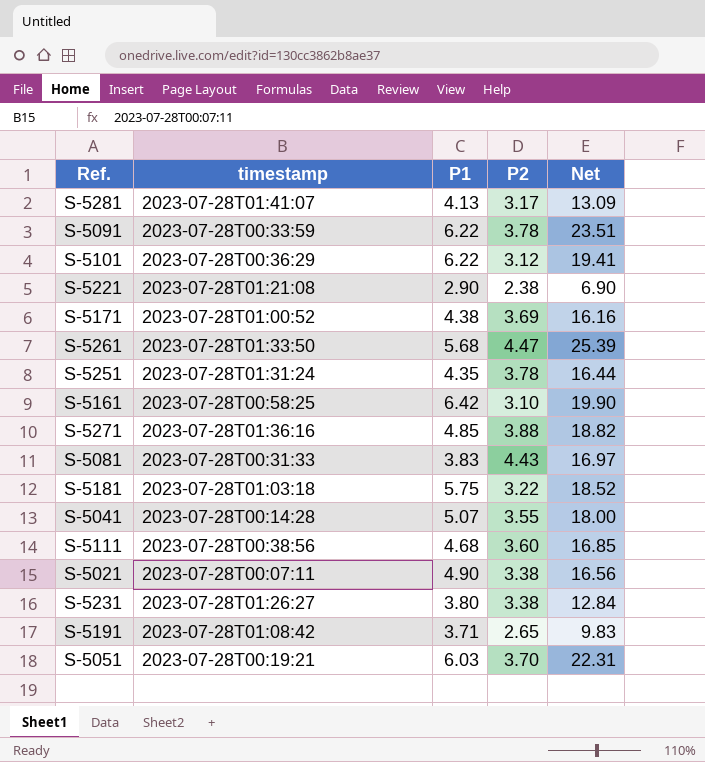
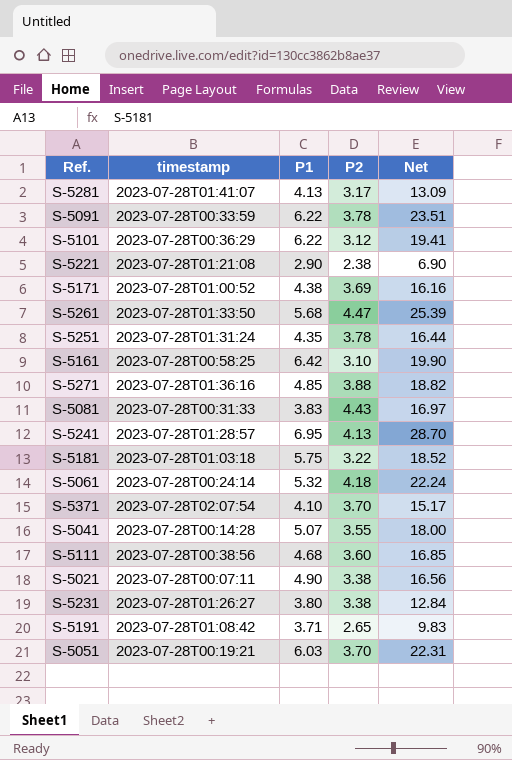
row S-5241: none -> 2023-07-28T01:28:57 | 6.95 | 4.13 | 28.70
row S-5061: none -> 2023-07-28T00:24:14 | 5.32 | 4.18 | 22.24
row S-5371: none -> 2023-07-28T02:07:54 | 4.10 | 3.70 | 15.17

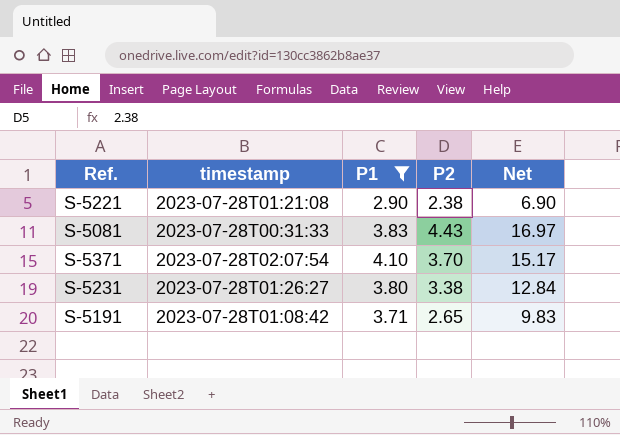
filter: none -> P1 <= 4.10

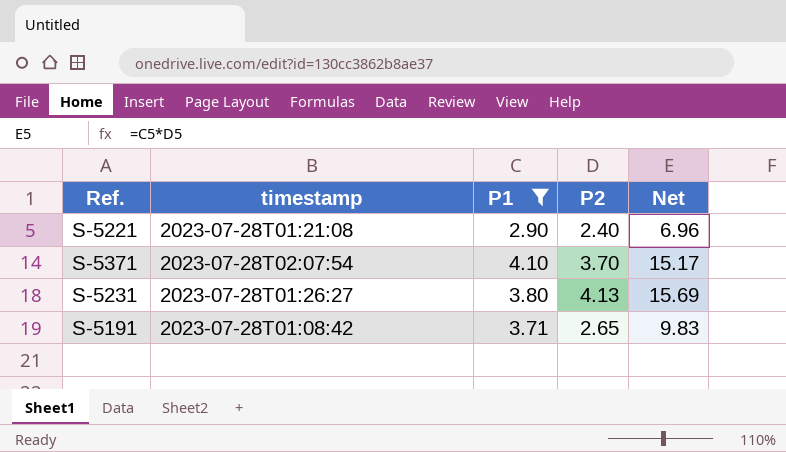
row S-5081: 2023-07-28T00:31:33 | 3.83 | 4.43 | 16.97 -> none
S-5221 | P2: 2.38 -> 2.40
S-5221 | Net: 6.90 -> 6.96
S-5231 | P2: 3.38 -> 4.13
S-5231 | Net: 12.84 -> 15.69

